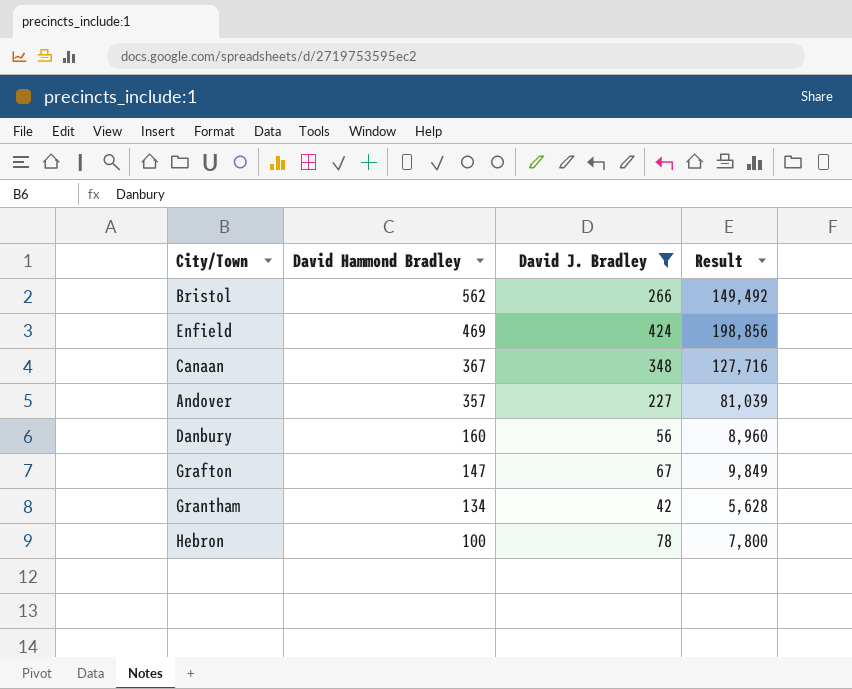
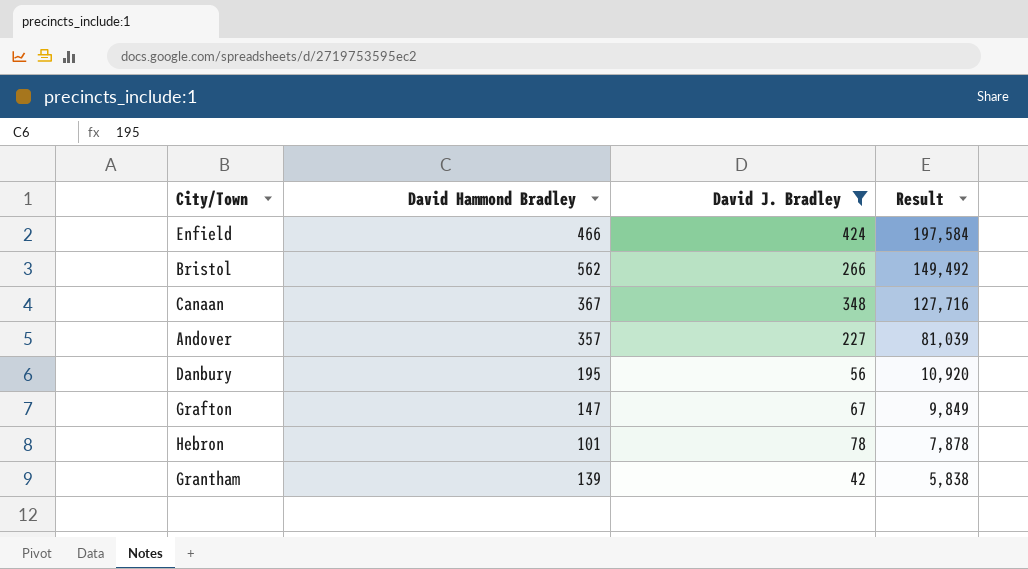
row order: David Hammond Bradley descending -> Result descending
Enfield | David Hammond Bradley: 469 -> 466
Enfield | Result: 198,856 -> 197,584
Danbury | David Hammond Bradley: 160 -> 195
Danbury | Result: 8,960 -> 10,920
Hebron | David Hammond Bradley: 100 -> 101
Hebron | Result: 7,800 -> 7,878
Grantham | David Hammond Bradley: 134 -> 139
Grantham | Result: 5,628 -> 5,838

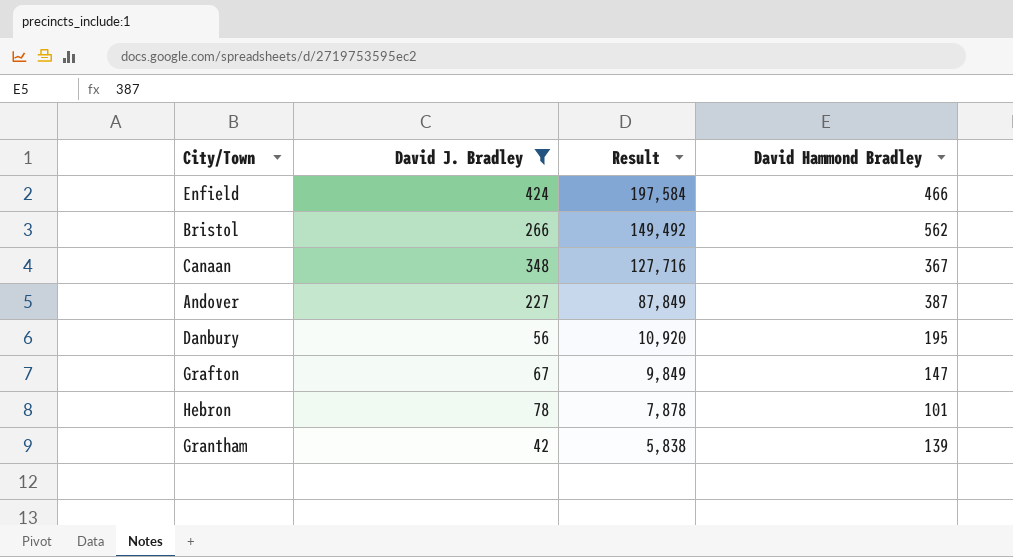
column David Hammond Bradley | position: 2 -> 4
Andover | Result: 81,039 -> 87,849
Andover | David Hammond Bradley: 357 -> 387

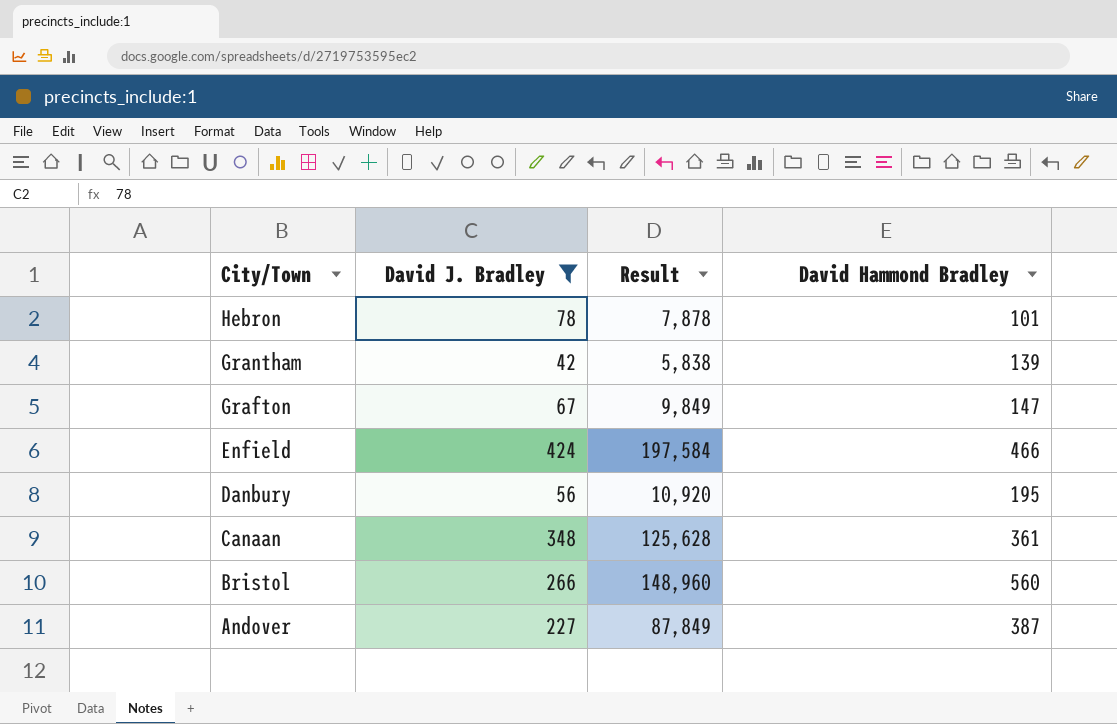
row order: Result descending -> City/Town descending
Canaan | Result: 127,716 -> 125,628
Canaan | David Hammond Bradley: 367 -> 361
Bristol | Result: 149,492 -> 148,960
Bristol | David Hammond Bradley: 562 -> 560

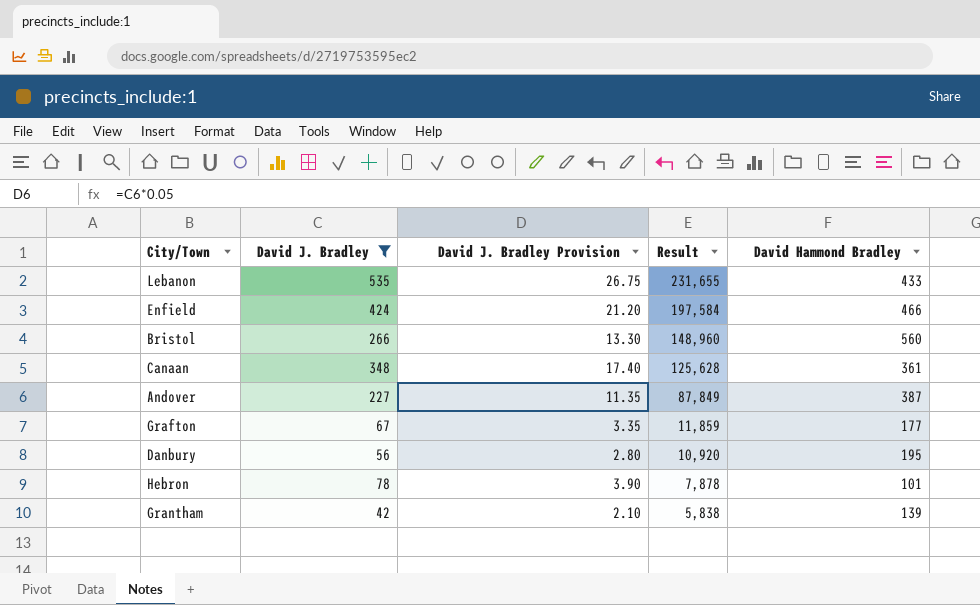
row order: City/Town descending -> Result descending
column David J. Bradley Provision | formula: none -> [David J. Bradley] * 0.05
row Lebanon: none -> 535 | 26.75 | 231,655 | 433
Grafton | Result: 9,849 -> 11,859
Grafton | David Hammond Bradley: 147 -> 177

